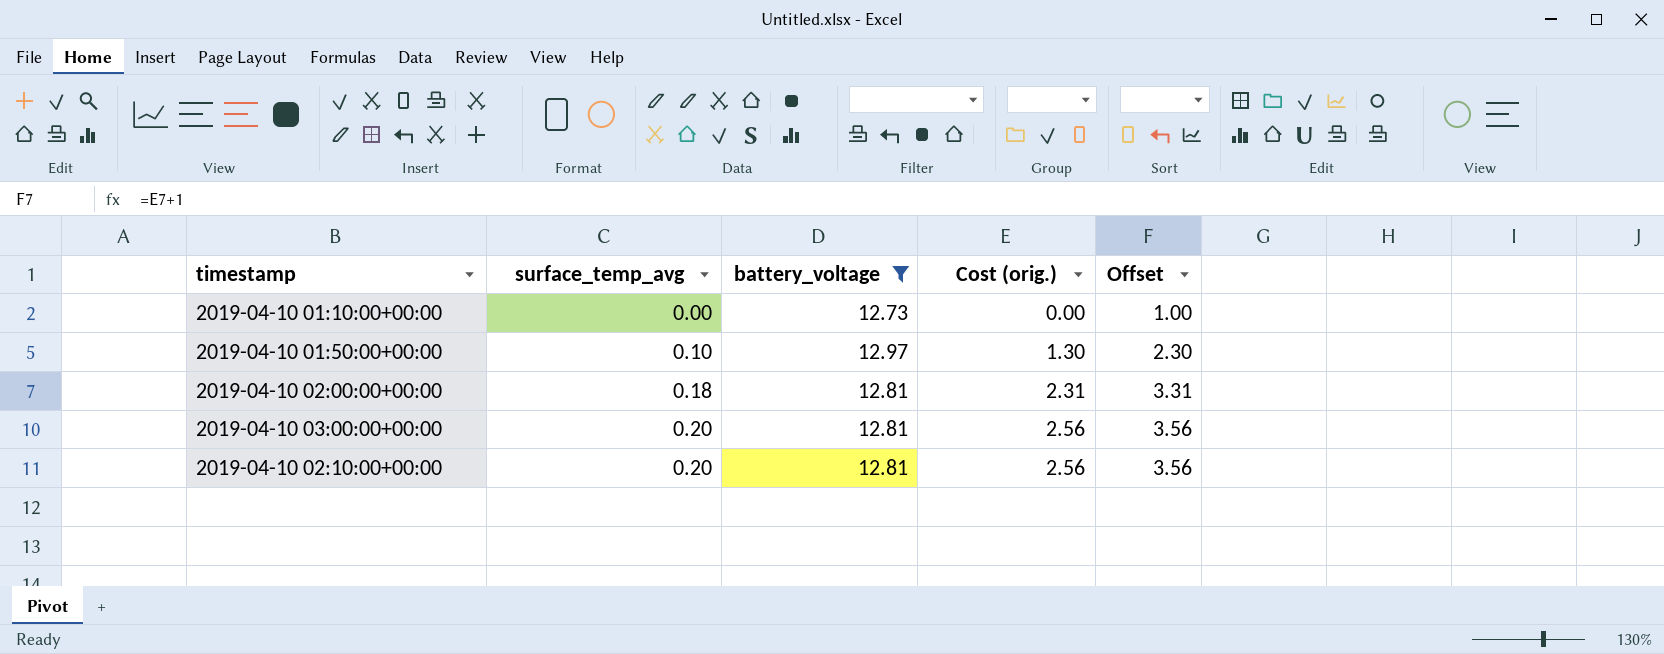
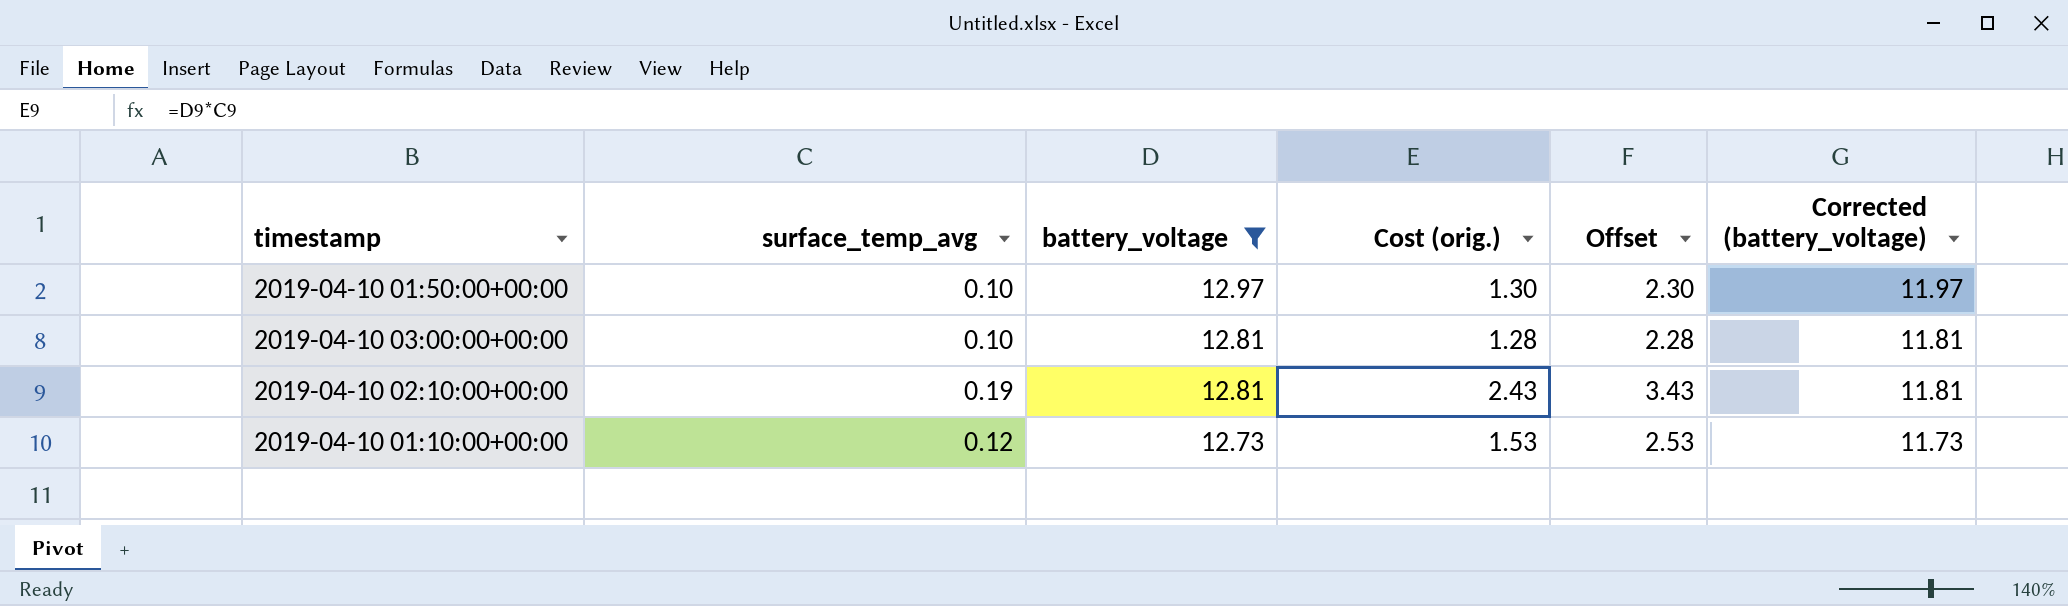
row order: surface_temp_avg ascending -> battery_voltage descending
column Corrected (battery_voltage) | formula: none -> [battery_voltage] - 1
row 2019-04-10 02:00:00+00:00: 0.18 | 12.81 | 2.31 | 3.31 -> none
2019-04-10 03:00:00+00:00 | surface_temp_avg: 0.20 -> 0.10
2019-04-10 03:00:00+00:00 | Cost (orig.): 2.56 -> 1.28
2019-04-10 03:00:00+00:00 | Offset: 3.56 -> 2.28
2019-04-10 02:10:00+00:00 | surface_temp_avg: 0.20 -> 0.19
2019-04-10 02:10:00+00:00 | Cost (orig.): 2.56 -> 2.43
2019-04-10 02:10:00+00:00 | Offset: 3.56 -> 3.43
2019-04-10 01:10:00+00:00 | surface_temp_avg: 0.00 -> 0.12
2019-04-10 01:10:00+00:00 | Cost (orig.): 0.00 -> 1.53
2019-04-10 01:10:00+00:00 | Offset: 1.00 -> 2.53

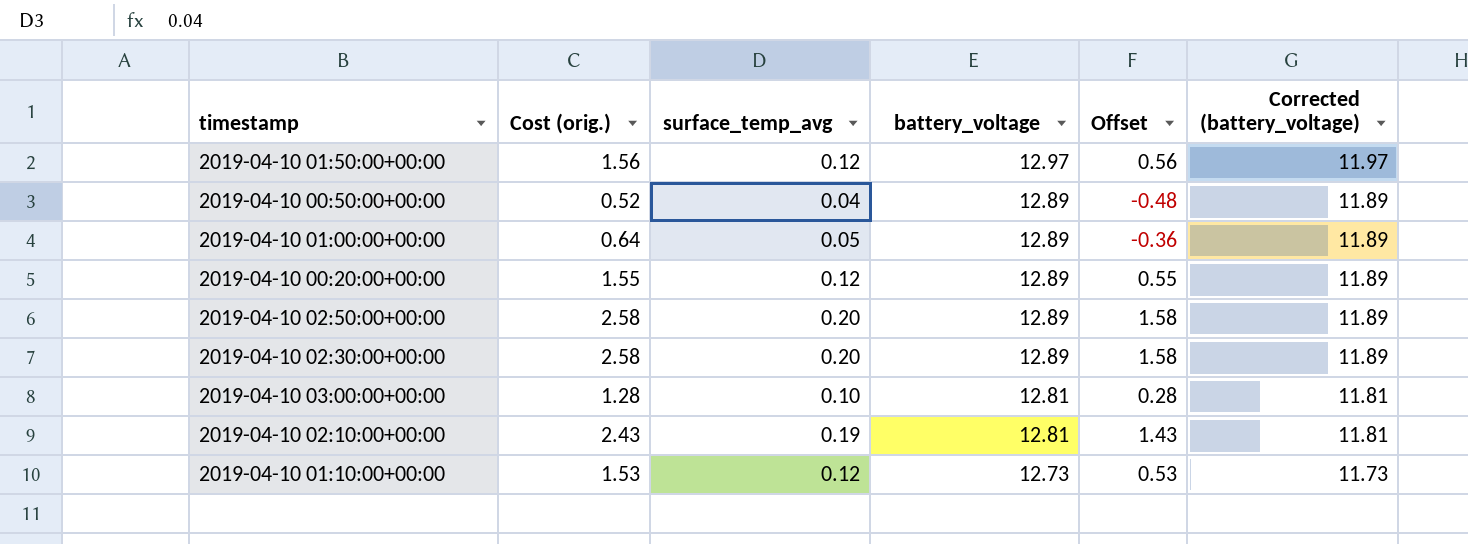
filter: battery_voltage != 12.89 -> none
column Cost (orig.) | position: 4 -> 2
column Offset | formula: [Cost (orig.)] + 1 -> [Cost (orig.)] - 1
2019-04-10 01:50:00+00:00 | Cost (orig.): 1.30 -> 1.56
2019-04-10 01:50:00+00:00 | surface_temp_avg: 0.10 -> 0.12

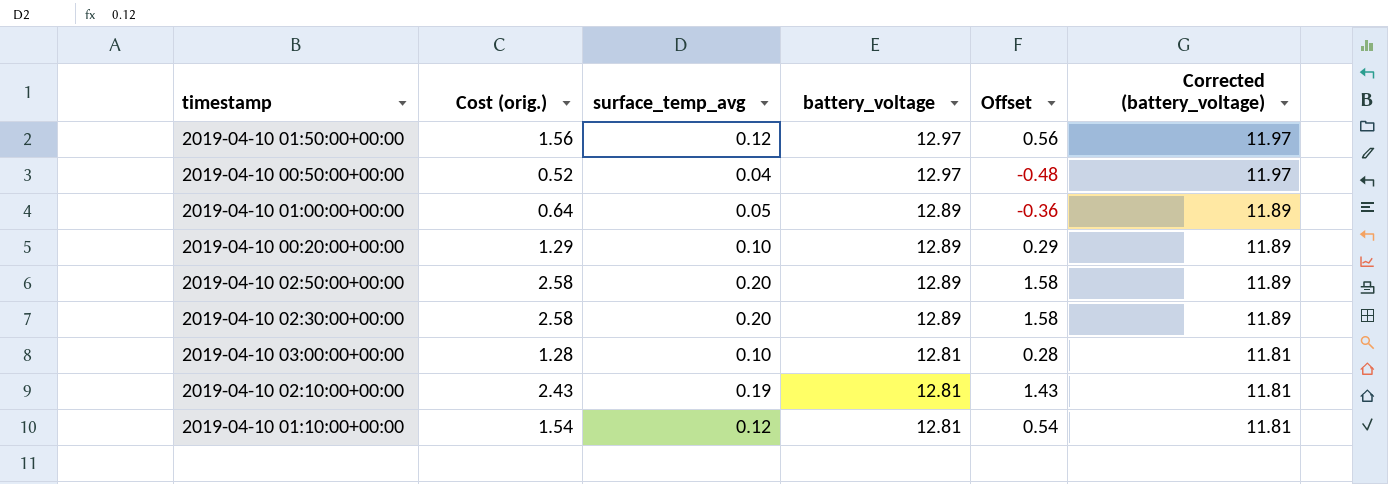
2019-04-10 00:50:00+00:00 | battery_voltage: 12.89 -> 12.97
2019-04-10 00:50:00+00:00 | Corrected (battery_voltage): 11.89 -> 11.97
2019-04-10 00:20:00+00:00 | Cost (orig.): 1.55 -> 1.29
2019-04-10 00:20:00+00:00 | surface_temp_avg: 0.12 -> 0.10
2019-04-10 00:20:00+00:00 | Offset: 0.55 -> 0.29
2019-04-10 01:10:00+00:00 | Cost (orig.): 1.53 -> 1.54
2019-04-10 01:10:00+00:00 | battery_voltage: 12.73 -> 12.81
2019-04-10 01:10:00+00:00 | Offset: 0.53 -> 0.54
2019-04-10 01:10:00+00:00 | Corrected (battery_voltage): 11.73 -> 11.81

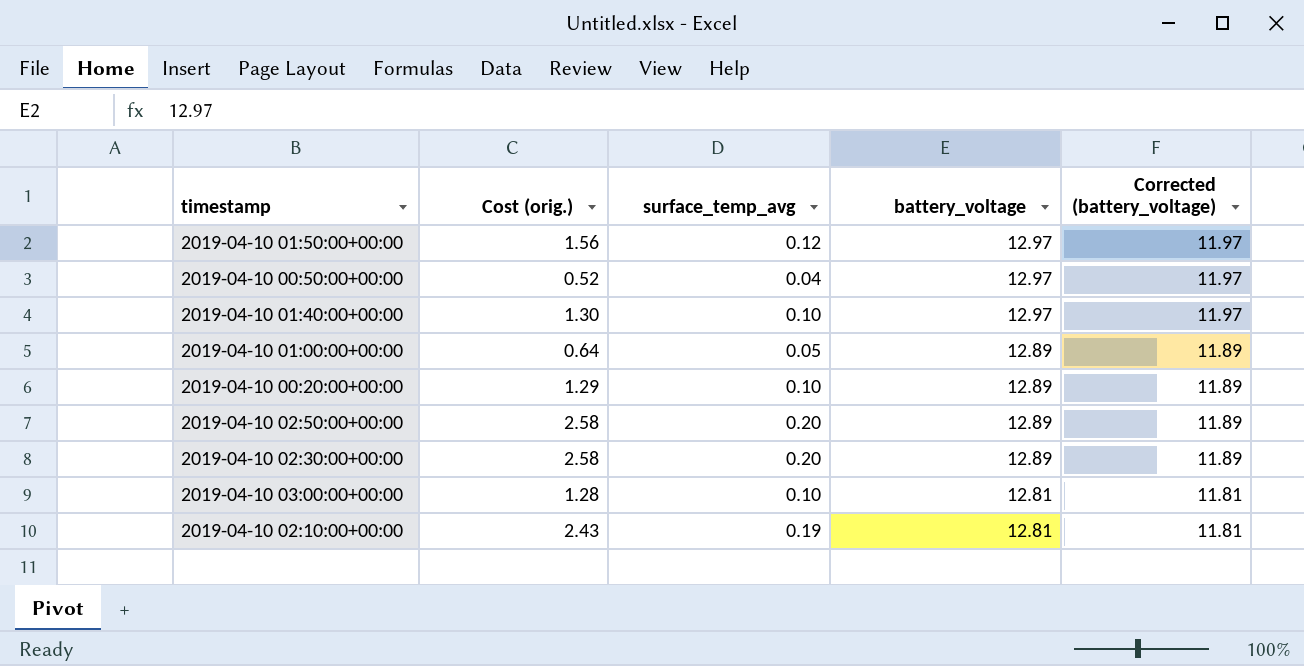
column Offset | formula: [Cost (orig.)] - 1 -> none
row 2019-04-10 01:10:00+00:00: 1.54 | 0.12 | 12.81 | 0.54 | 11.81 -> none
row 2019-04-10 01:40:00+00:00: none -> 1.30 | 0.10 | 12.97 | 11.97

